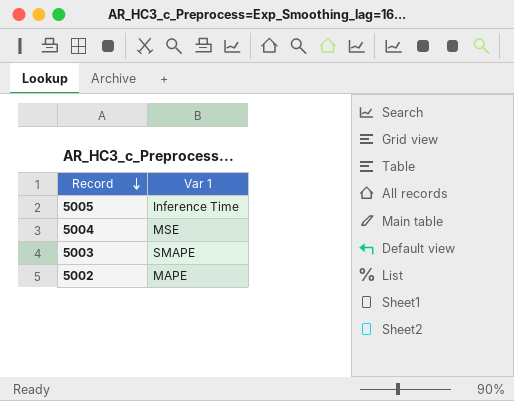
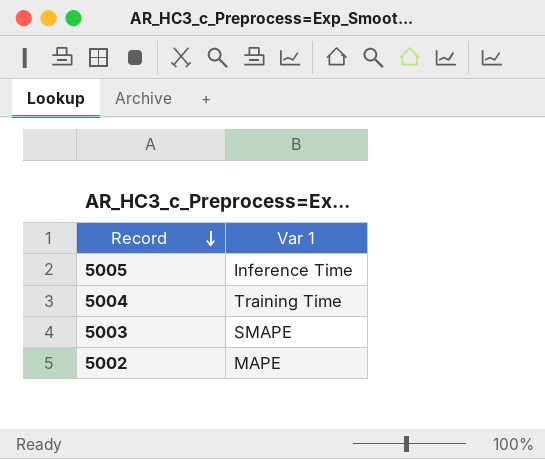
5004 | Var 1: MSE -> Training Time

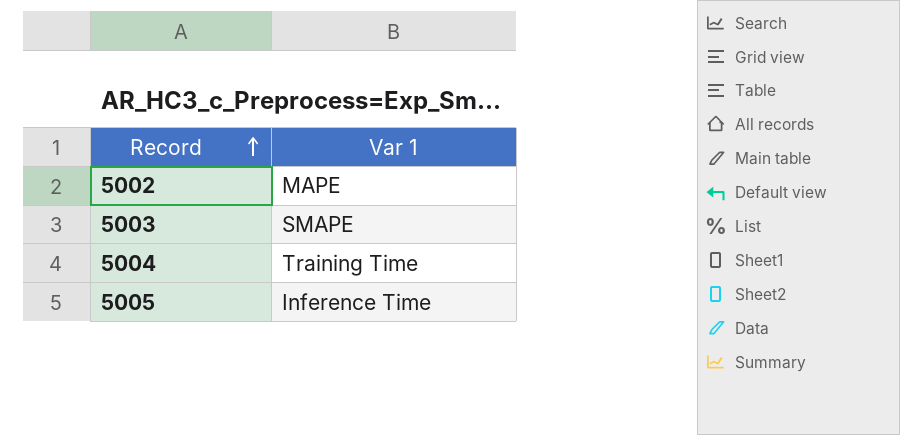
row order: Record descending -> Record ascending

